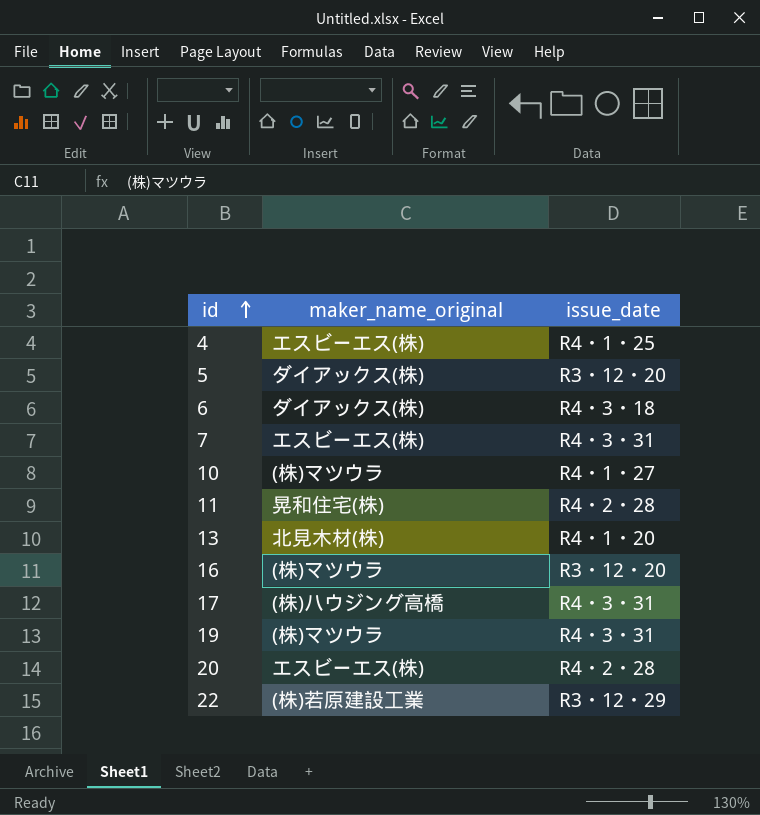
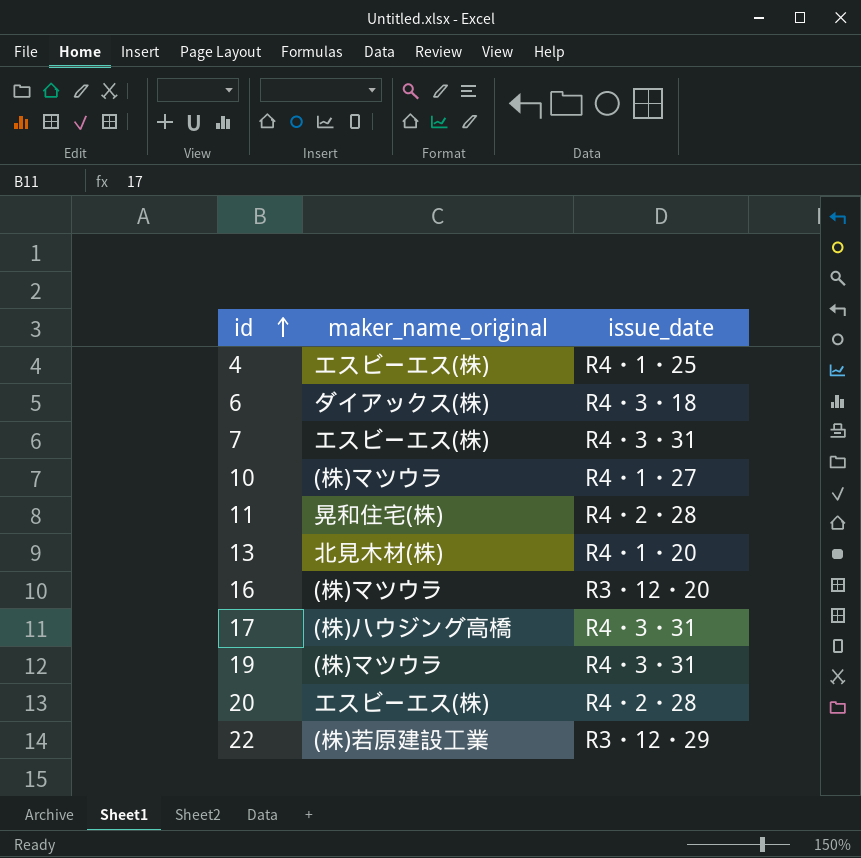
row 5: ダイアックス(株) | R3・12・20 -> none

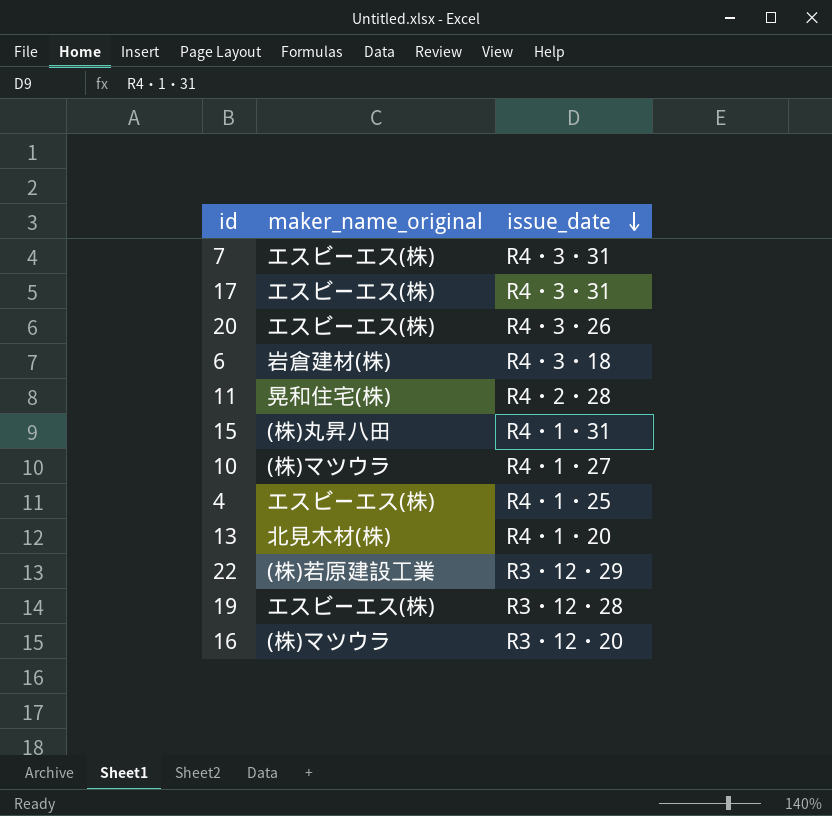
row order: id ascending -> issue_date descending
17 | maker_name_original: (株)ハウジング高橋 -> エスビーエス(株)
20 | issue_date: R4・2・28 -> R4・3・26
6 | maker_name_original: ダイアックス(株) -> 岩倉建材(株)
row 15: none -> (株)丸昇八田 | R4・1・31
19 | maker_name_original: (株)マツウラ -> エスビーエス(株)
19 | issue_date: R4・3・31 -> R3・12・28

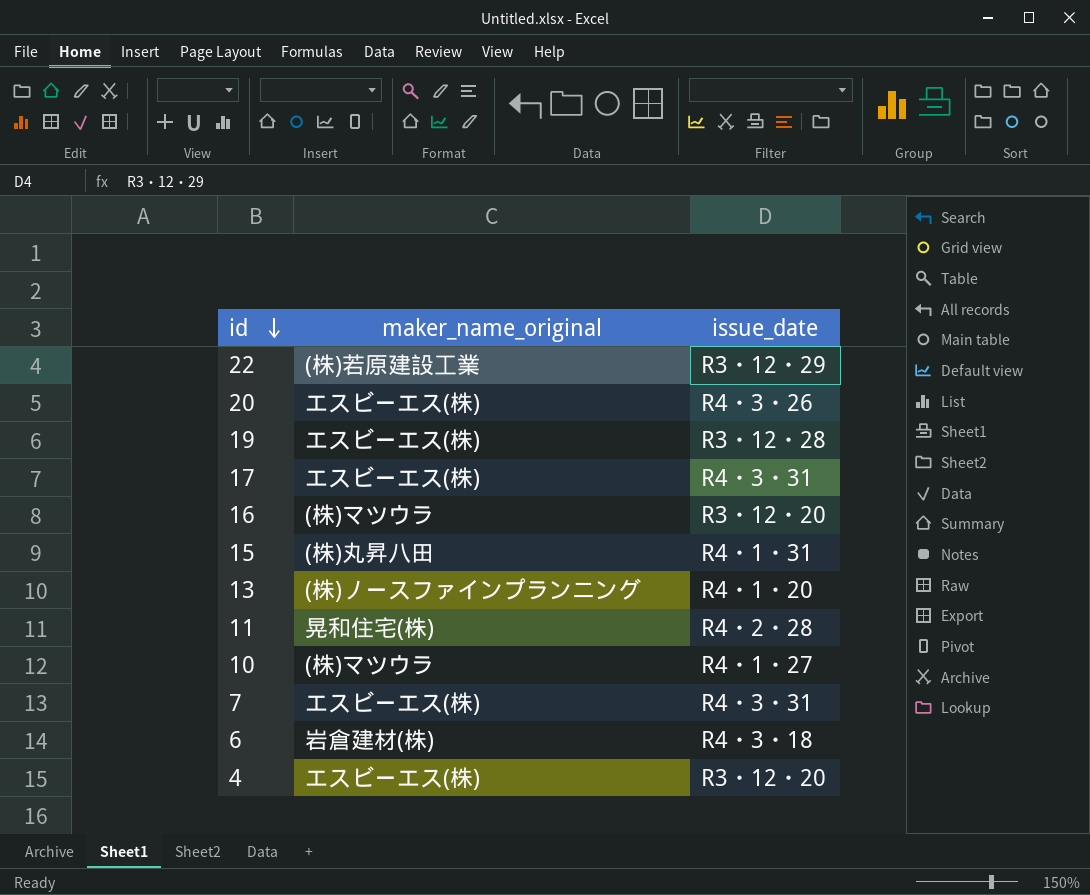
row order: issue_date descending -> id descending
13 | maker_name_original: 北見木材(株) -> (株)ノースファインプランニング
4 | issue_date: R4・1・25 -> R3・12・20

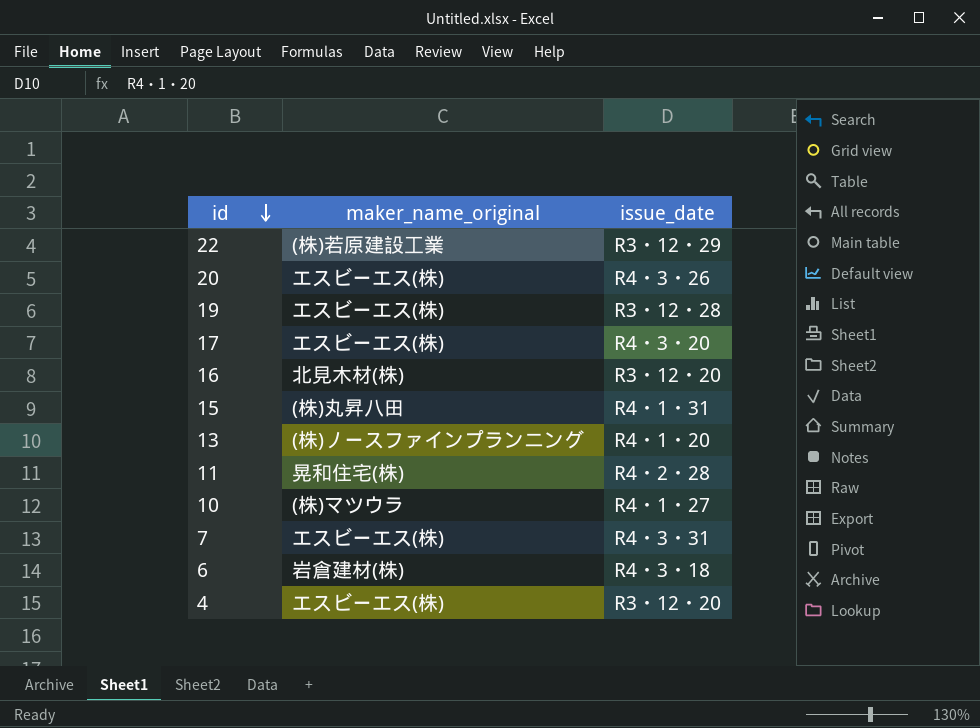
17 | issue_date: R4・3・31 -> R4・3・20
16 | maker_name_original: (株)マツウラ -> 北見木材(株)

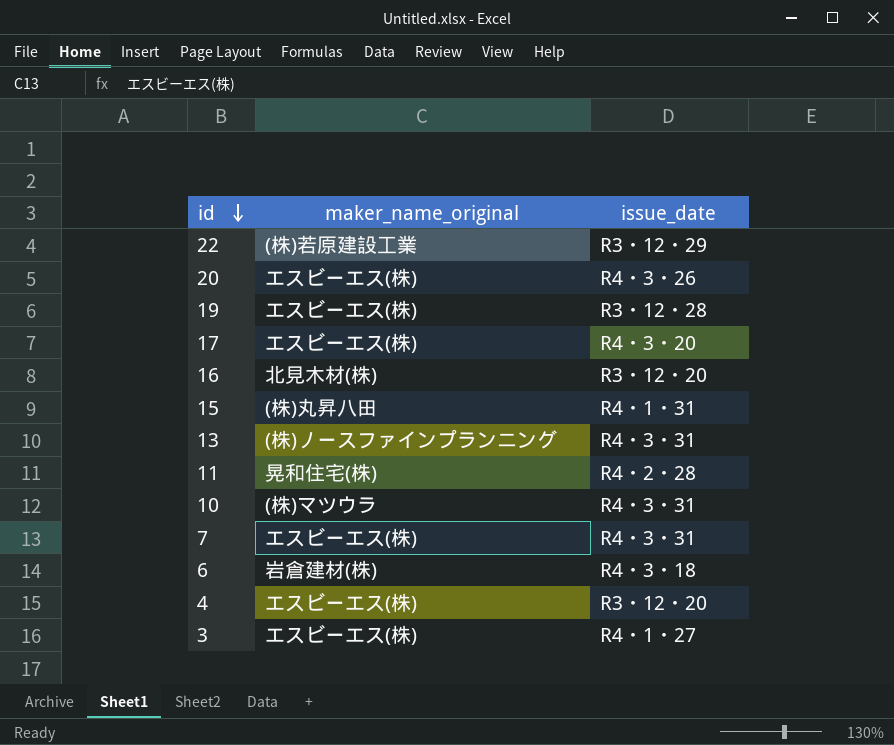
13 | issue_date: R4・1・20 -> R4・3・31
10 | issue_date: R4・1・27 -> R4・3・31
row 3: none -> エスビーエス(株) | R4・1・27

